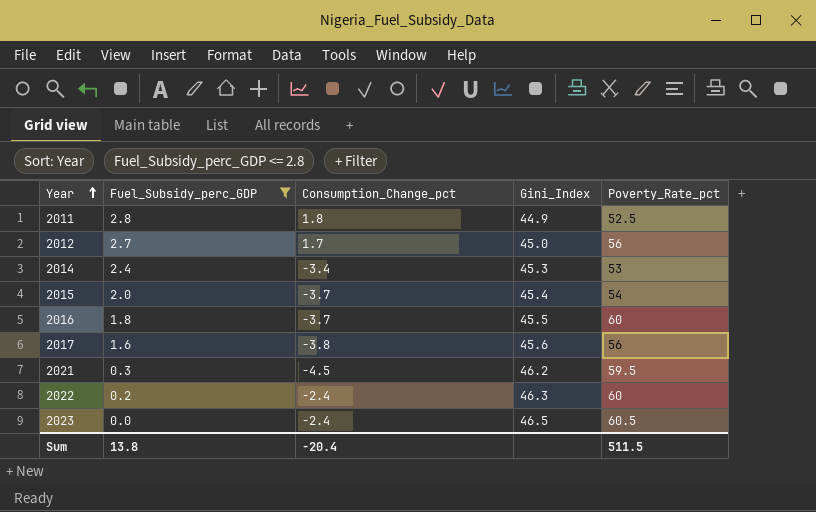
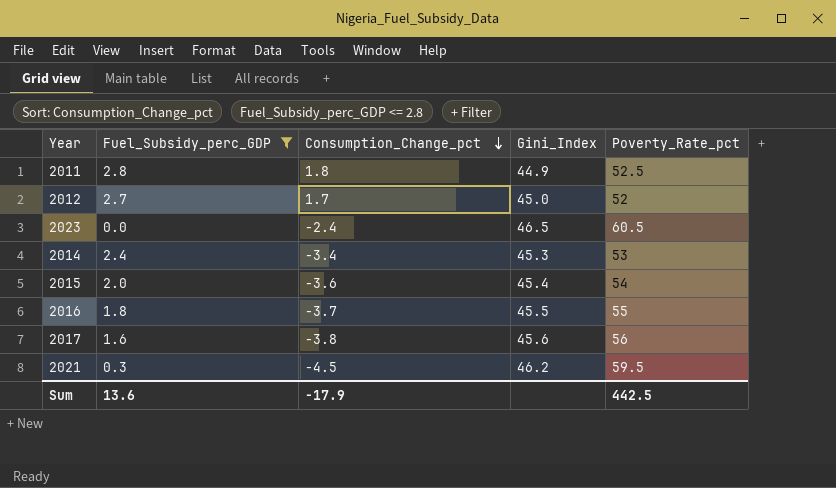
row order: Year ascending -> Consumption_Change_pct descending
row 2022: 0.2 | -2.4 | 46.3 | 60 -> none
2012 | Poverty_Rate_pct: 56 -> 52
2015 | Consumption_Change_pct: -3.7 -> -3.6
2016 | Poverty_Rate_pct: 60 -> 55
Sum | Fuel_Subsidy_perc_GDP: 13.8 -> 13.6
Sum | Consumption_Change_pct: -20.4 -> -17.9
Sum | Poverty_Rate_pct: 511.5 -> 442.5

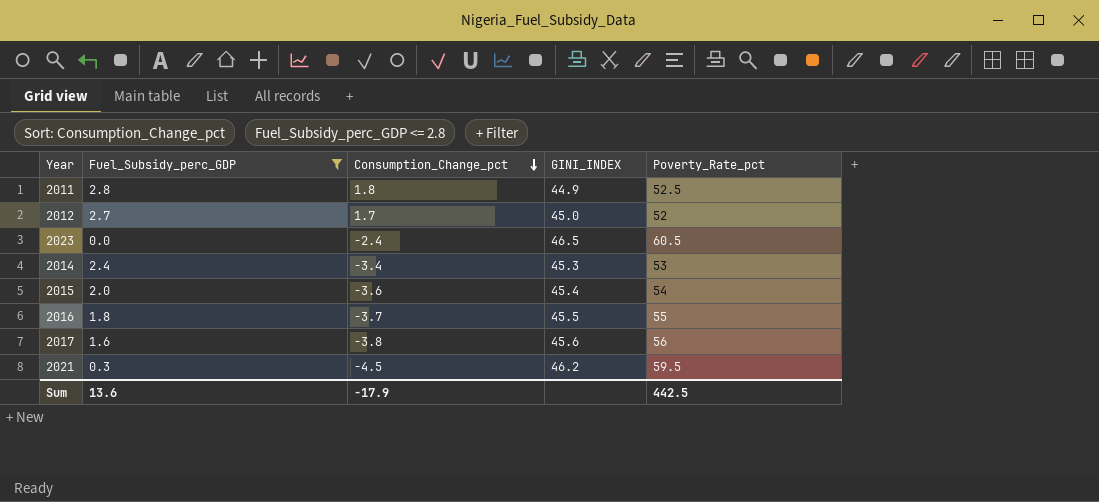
column name: Gini_Index -> GINI_INDEX

